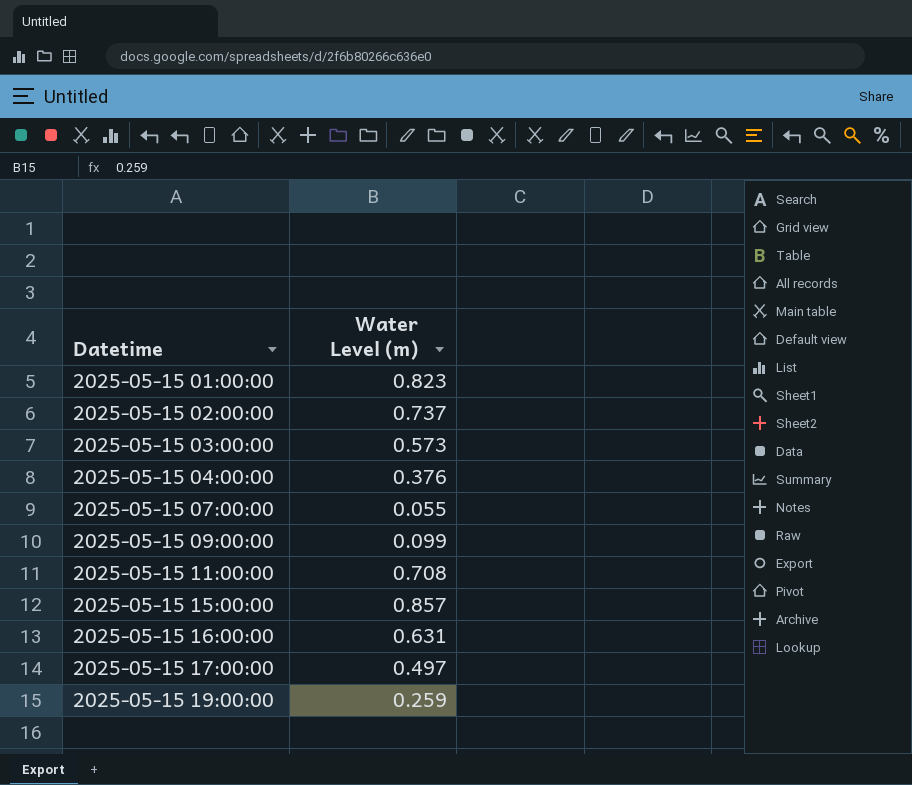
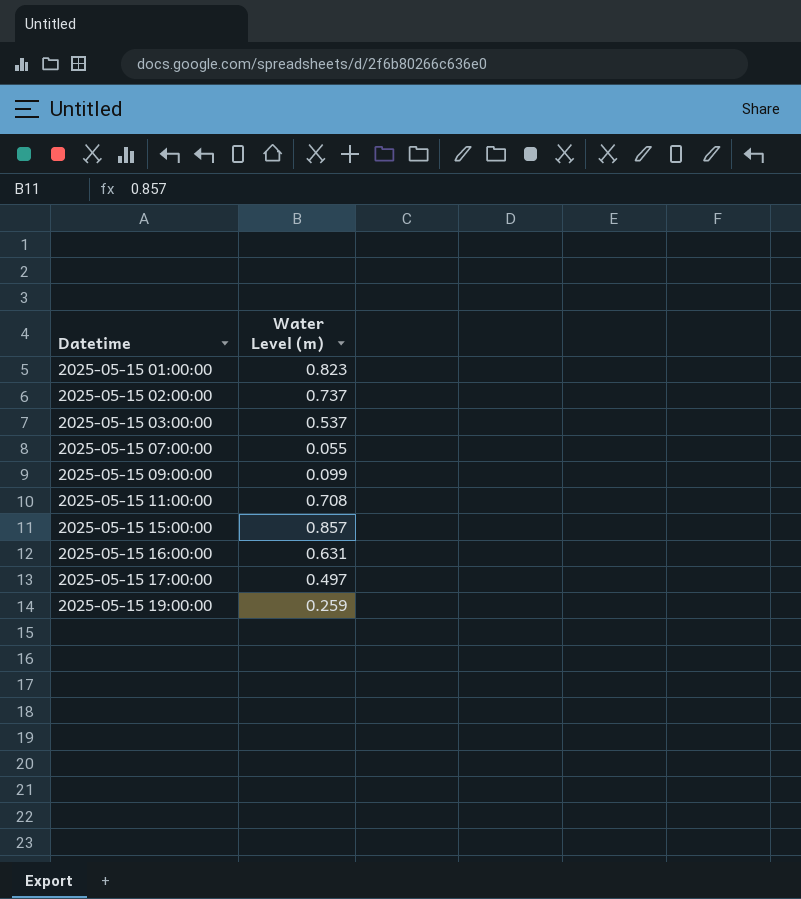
row 2025-05-15 04:00:00: 0.376 -> none
2025-05-15 03:00:00 | Water Level (m): 0.573 -> 0.537

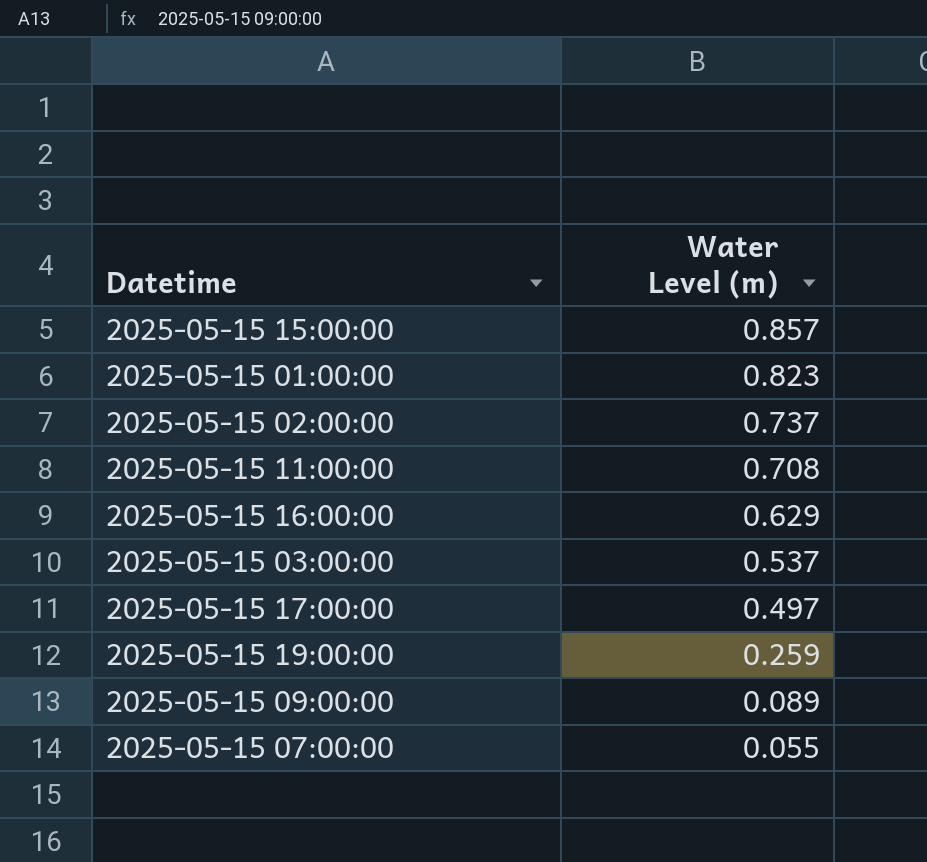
row order: Datetime ascending -> Water Level (m) descending
2025-05-15 16:00:00 | Water Level (m): 0.631 -> 0.629
2025-05-15 09:00:00 | Water Level (m): 0.099 -> 0.089

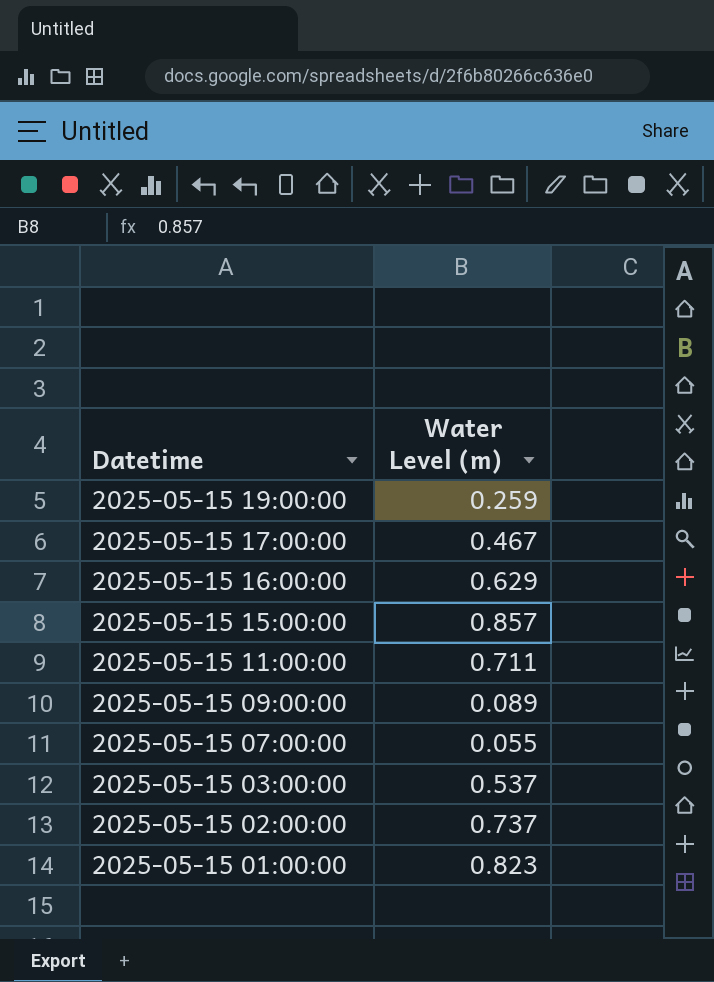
row order: Water Level (m) descending -> Datetime descending
2025-05-15 17:00:00 | Water Level (m): 0.497 -> 0.467
2025-05-15 11:00:00 | Water Level (m): 0.708 -> 0.711

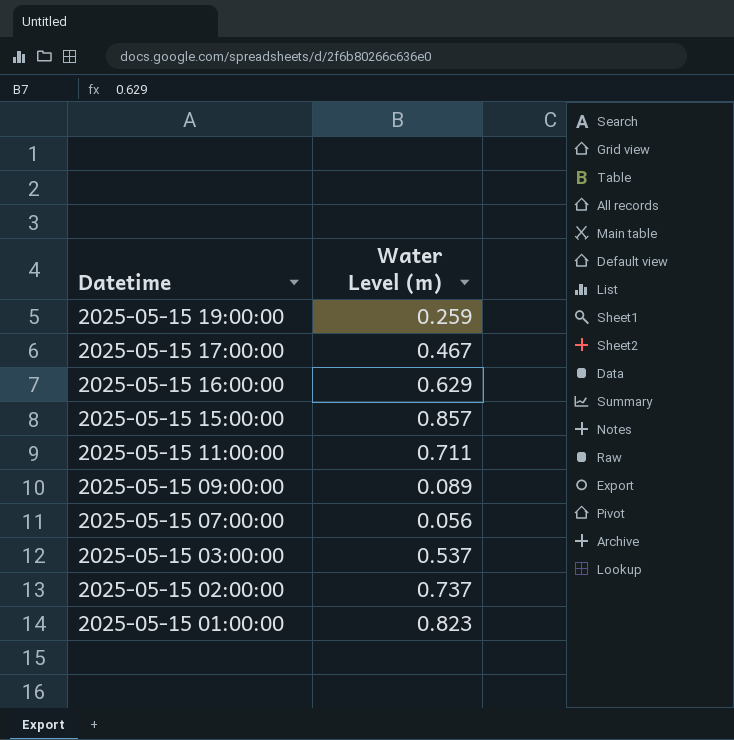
2025-05-15 07:00:00 | Water Level (m): 0.055 -> 0.056

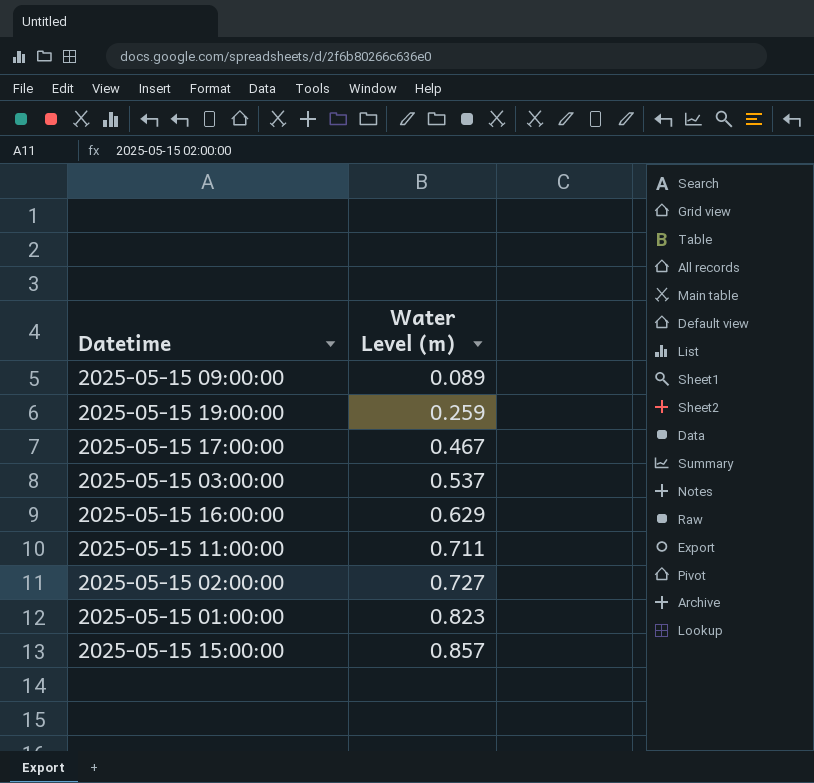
row order: Datetime descending -> Water Level (m) ascending
row 2025-05-15 07:00:00: 0.056 -> none
2025-05-15 02:00:00 | Water Level (m): 0.737 -> 0.727

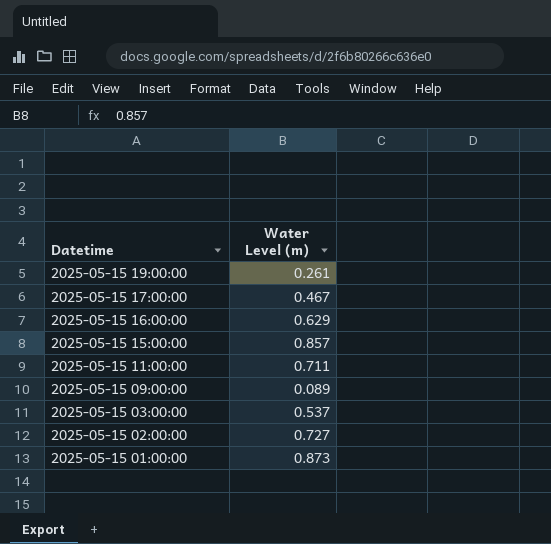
row order: Water Level (m) ascending -> Datetime descending
2025-05-15 19:00:00 | Water Level (m): 0.259 -> 0.261
2025-05-15 01:00:00 | Water Level (m): 0.823 -> 0.873

